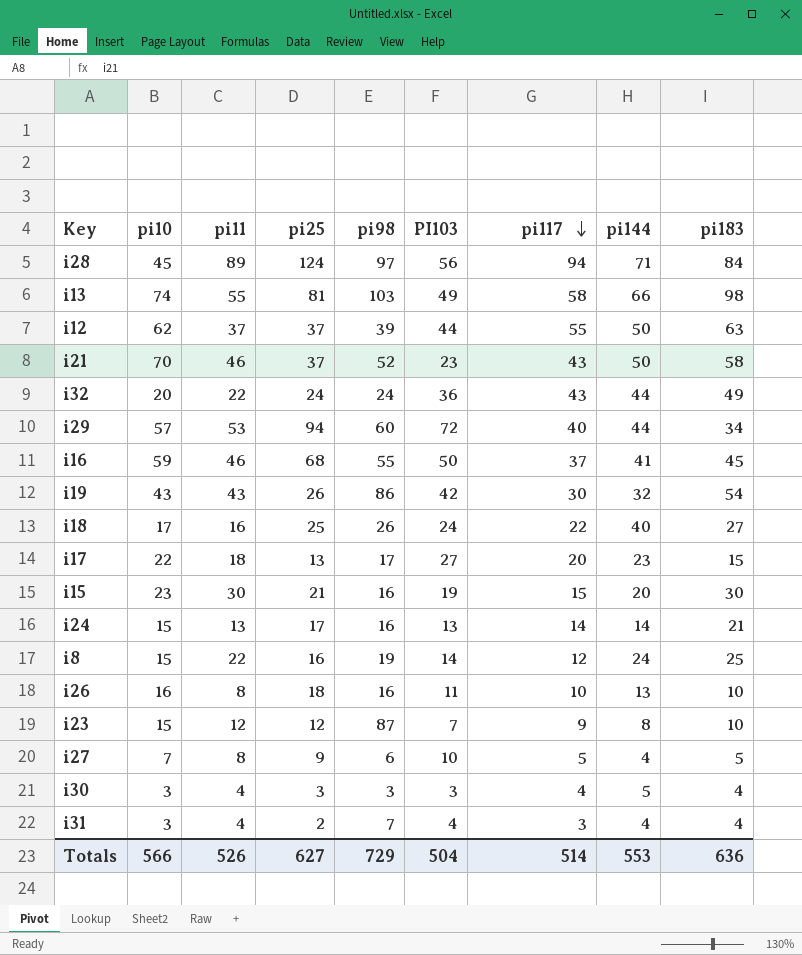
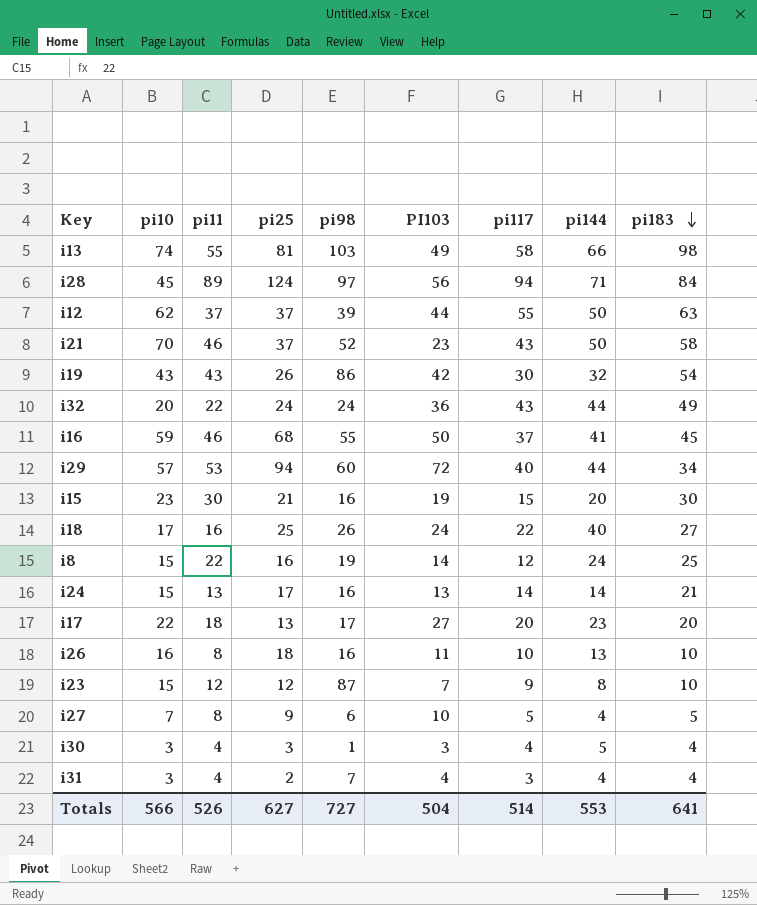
row order: pi117 descending -> pi183 descending
i17 | pi183: 15 -> 20
i30 | pi98: 3 -> 1
Totals | pi98: 729 -> 727
Totals | pi183: 636 -> 641

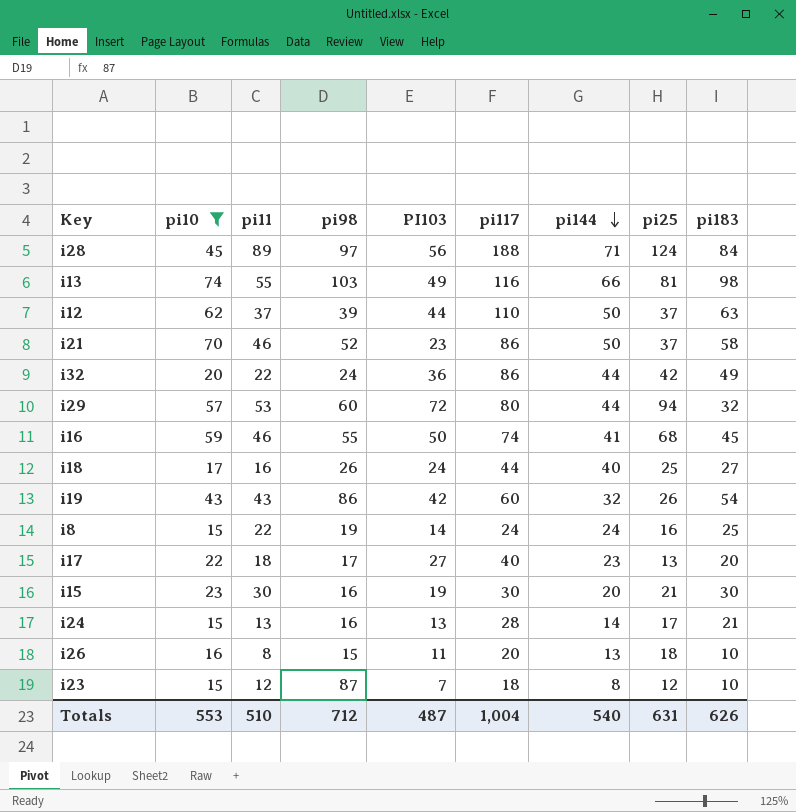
filter: none -> pi10 >= 15
row order: pi183 descending -> pi144 descending
column pi25 | position: 4 -> 8
i28 | pi117: 94 -> 188
i13 | pi117: 58 -> 116
i12 | pi117: 55 -> 110
i21 | pi117: 43 -> 86
i32 | pi117: 43 -> 86
i32 | pi25: 24 -> 42
i29 | pi117: 40 -> 80
i29 | pi183: 34 -> 32
i16 | pi117: 37 -> 74
i18 | pi117: 22 -> 44
i19 | pi117: 30 -> 60
i8 | pi117: 12 -> 24
i17 | pi117: 20 -> 40
i15 | pi117: 15 -> 30
i24 | pi117: 14 -> 28
i26 | pi98: 16 -> 15
i26 | pi117: 10 -> 20
i23 | pi117: 9 -> 18
Totals | pi10: 566 -> 553
Totals | pi11: 526 -> 510
Totals | pi98: 727 -> 712
Totals | PI103: 504 -> 487
Totals | pi117: 514 -> 1,004
Totals | pi144: 553 -> 540
Totals | pi25: 627 -> 631
Totals | pi183: 641 -> 626

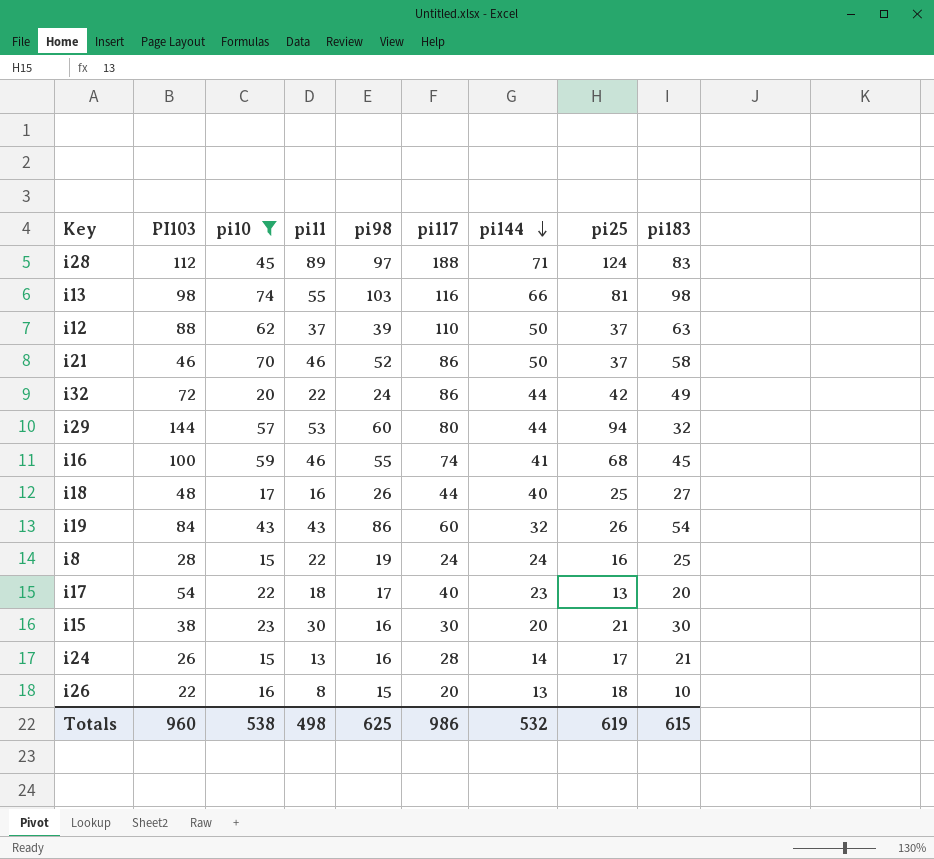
column PI103 | position: 5 -> 2
row i23: 15 | 12 | 87 | 7 | 18 | 8 | 12 | 10 -> none
i28 | PI103: 56 -> 112
i28 | pi183: 84 -> 83
i13 | PI103: 49 -> 98
i12 | PI103: 44 -> 88
i21 | PI103: 23 -> 46
i32 | PI103: 36 -> 72
i29 | PI103: 72 -> 144
i16 | PI103: 50 -> 100
i18 | PI103: 24 -> 48
i19 | PI103: 42 -> 84
i8 | PI103: 14 -> 28
i17 | PI103: 27 -> 54
i15 | PI103: 19 -> 38
i24 | PI103: 13 -> 26
i26 | PI103: 11 -> 22
Totals | PI103: 487 -> 960
Totals | pi10: 553 -> 538
Totals | pi11: 510 -> 498
Totals | pi98: 712 -> 625
Totals | pi117: 1,004 -> 986
Totals | pi144: 540 -> 532
Totals | pi25: 631 -> 619
Totals | pi183: 626 -> 615

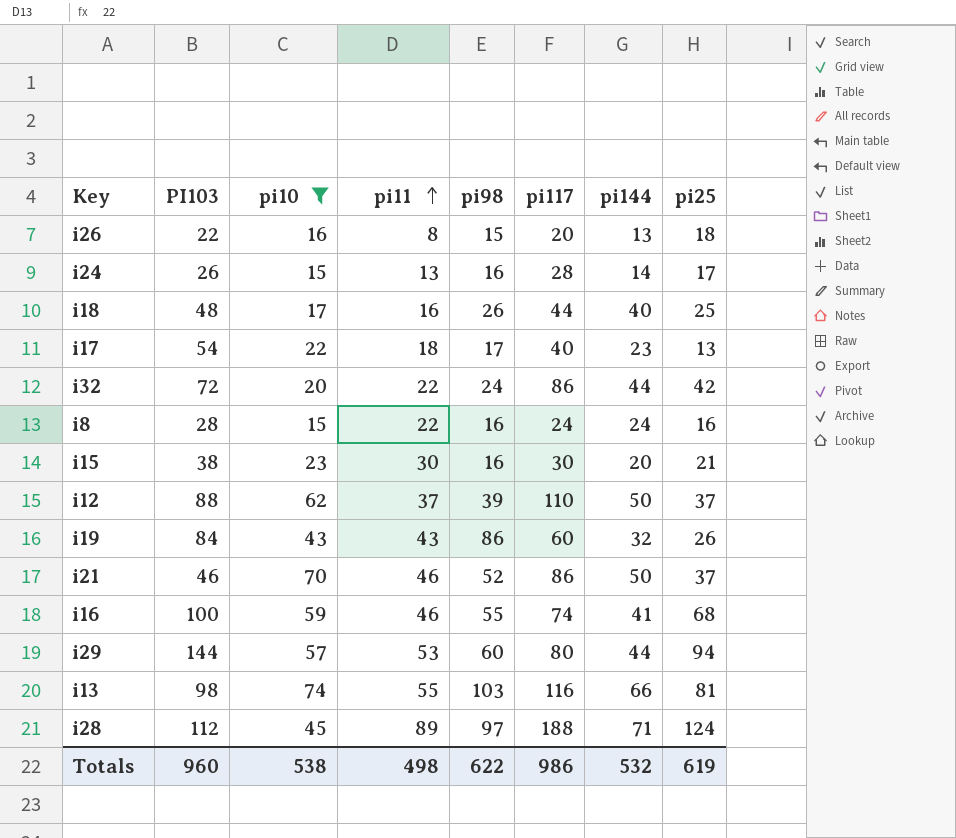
row order: pi144 descending -> pi11 ascending
column pi183 | position: 9 -> none
i8 | pi98: 19 -> 16
Totals | pi98: 625 -> 622

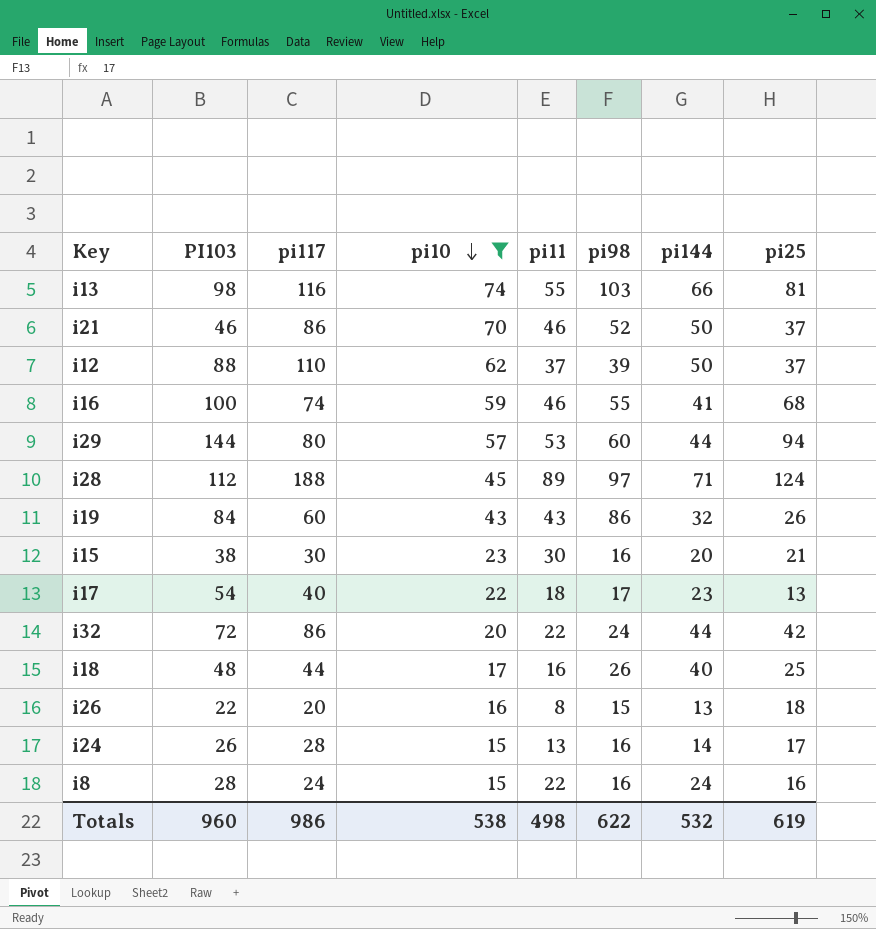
row order: pi11 ascending -> pi10 descending
column pi117 | position: 6 -> 3

